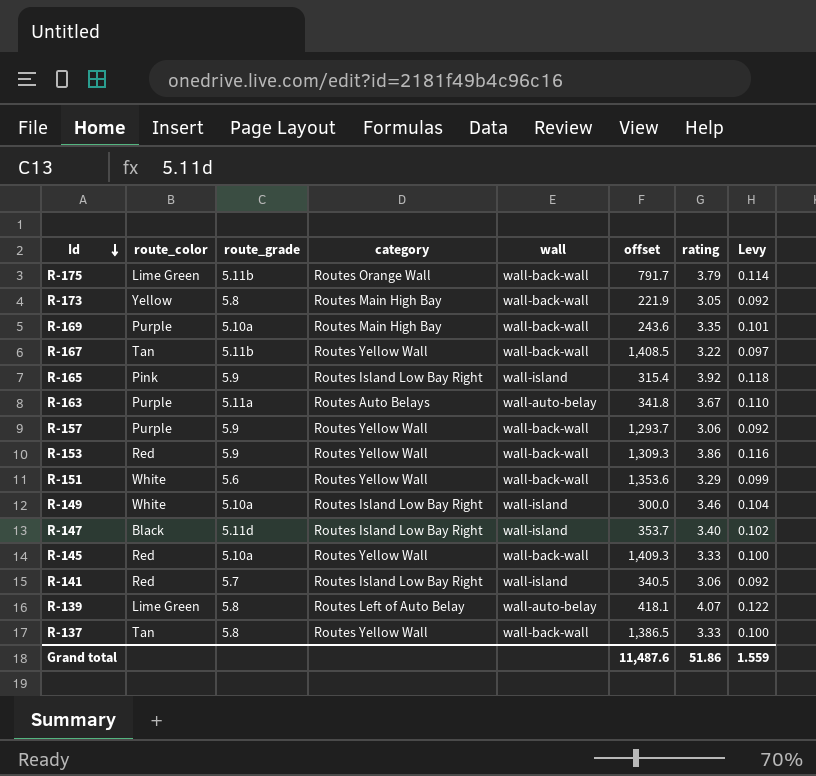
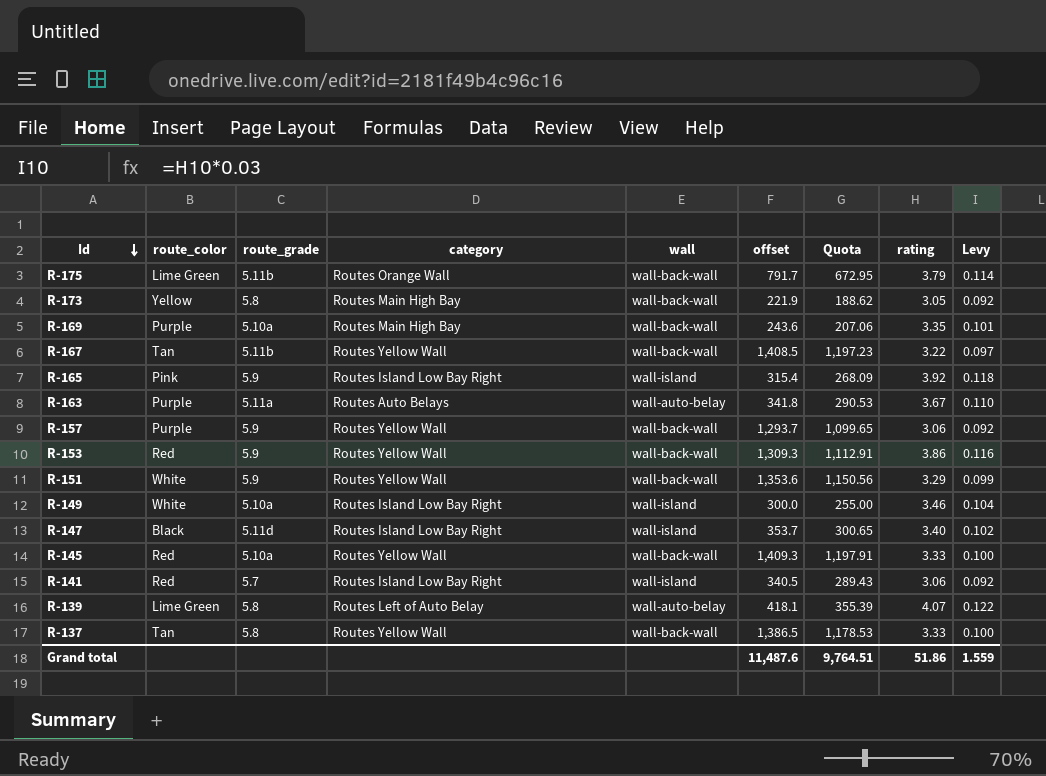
column Quota | formula: none -> [offset] * 0.85
R-151 | route_grade: 5.6 -> 5.9

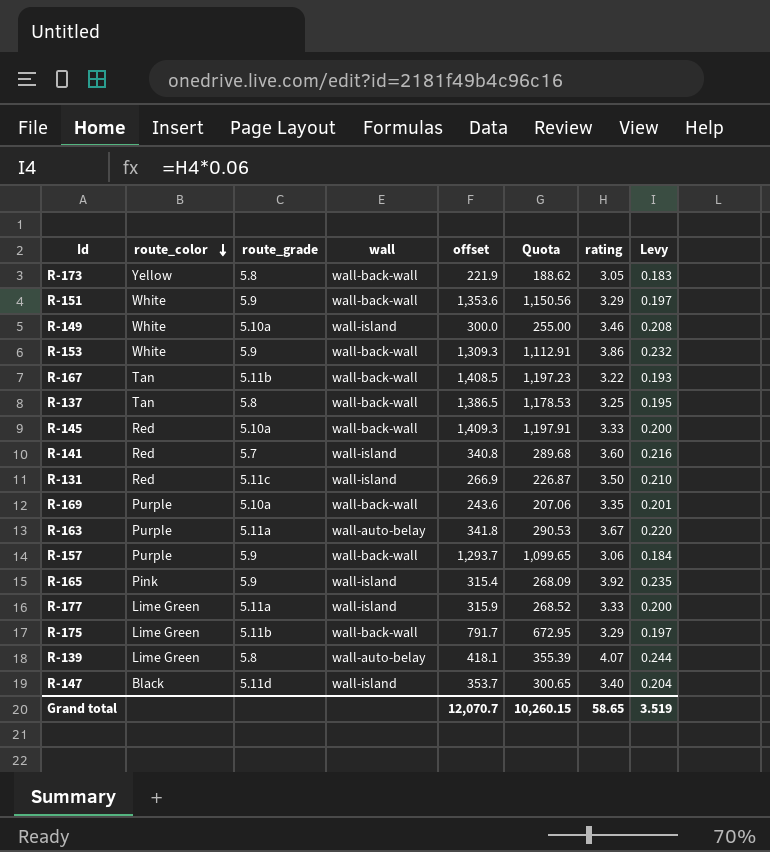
row order: Id descending -> route_color descending
column category | position: 4 -> none
column Levy | formula: [rating] * 0.03 -> [rating] * 0.06
R-153 | route_color: Red -> White
R-137 | rating: 3.33 -> 3.25
R-141 | offset: 340.5 -> 340.8
R-141 | Quota: 289.43 -> 289.68
R-141 | rating: 3.06 -> 3.60
row R-131: none -> Red | 5.11c | wall-island | 266.9 | 226.87 | 3.50 | 0.210
row R-177: none -> Lime Green | 5.11a | wall-island | 315.9 | 268.52 | 3.33 | 0.200
R-175 | rating: 3.79 -> 3.29
Grand total | offset: 11,487.6 -> 12,070.7
Grand total | Quota: 9,764.51 -> 10,260.15
Grand total | rating: 51.86 -> 58.65
Grand total | Levy: 1.559 -> 3.519

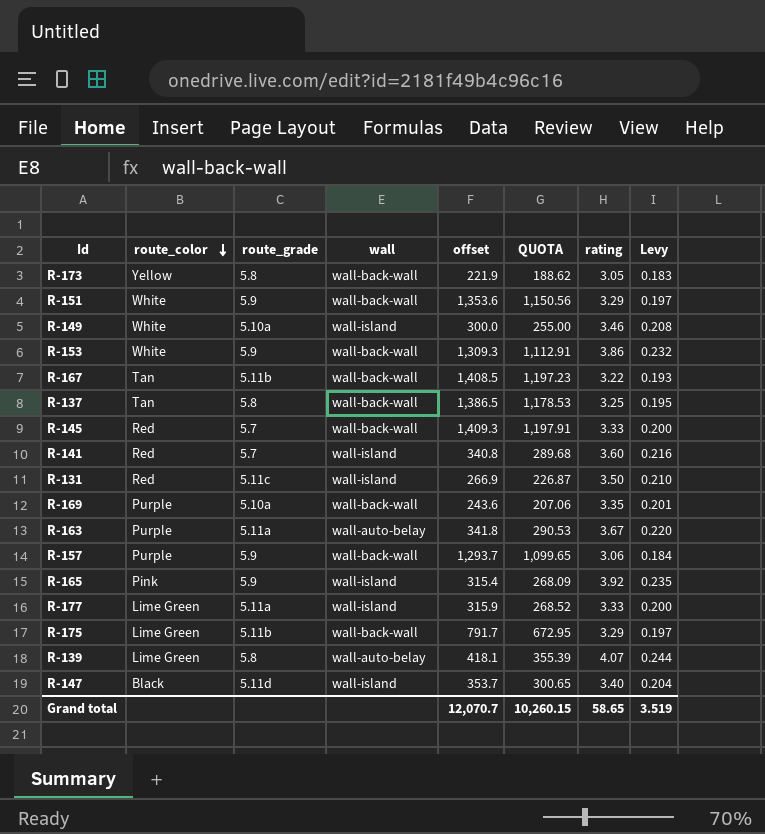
column name: Quota -> QUOTA
R-145 | route_grade: 5.10a -> 5.7

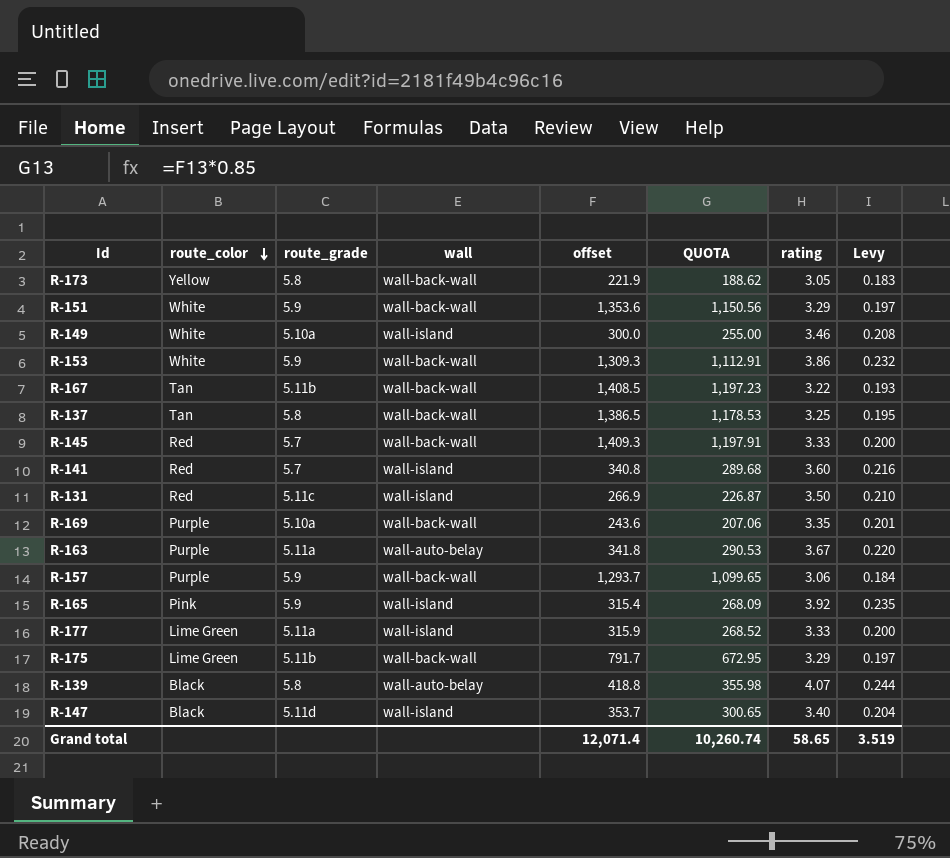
R-139 | route_color: Lime Green -> Black
R-139 | offset: 418.1 -> 418.8
R-139 | QUOTA: 355.39 -> 355.98
Grand total | offset: 12,070.7 -> 12,071.4
Grand total | QUOTA: 10,260.15 -> 10,260.74

